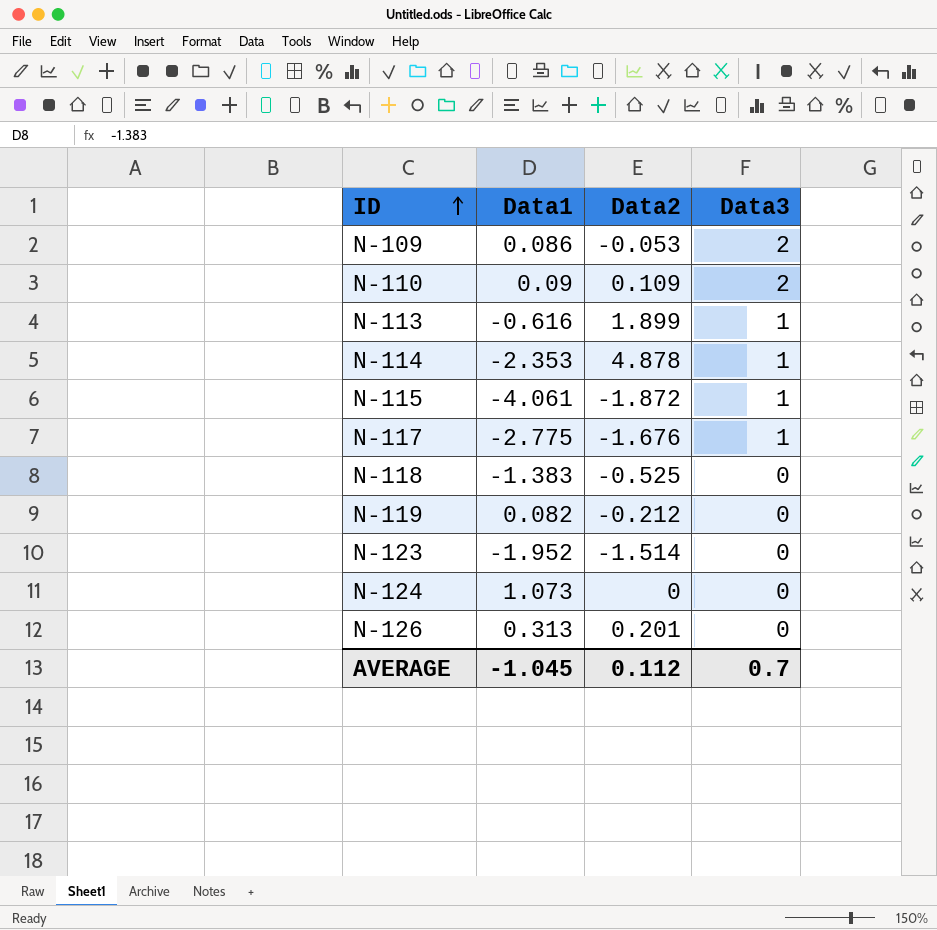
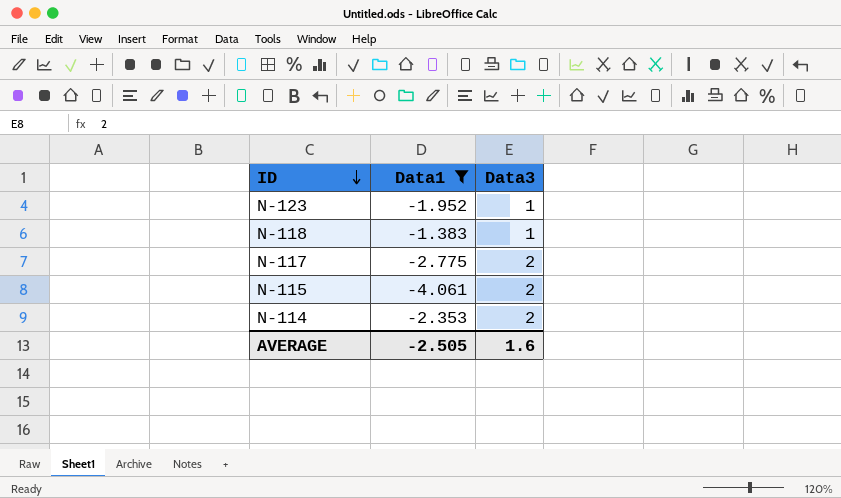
filter: none -> Data1 <= -1.383
row order: ID ascending -> ID descending
column Data2 | position: 3 -> none
N-123 | Data3: 0 -> 1
N-118 | Data3: 0 -> 1
N-117 | Data3: 1 -> 2
N-115 | Data3: 1 -> 2
N-114 | Data3: 1 -> 2
AVERAGE | Data1: -1.045 -> -2.505
AVERAGE | Data3: 0.7 -> 1.6

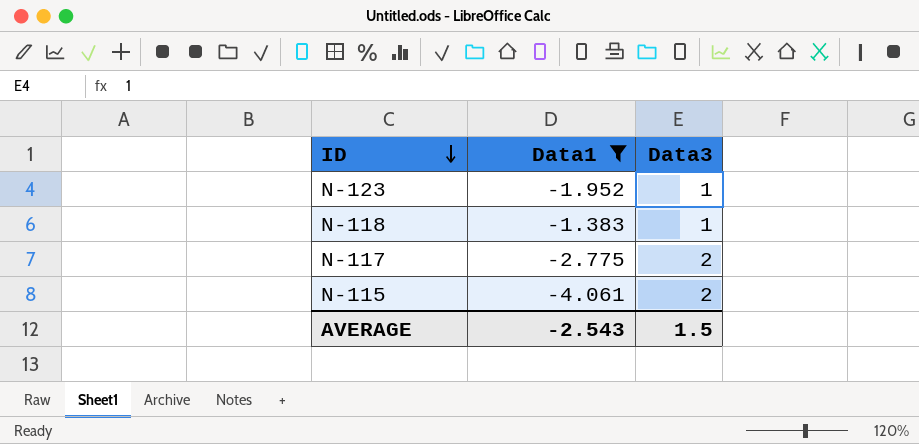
row N-114: -2.353 | 2 -> none
AVERAGE | Data1: -2.505 -> -2.543
AVERAGE | Data3: 1.6 -> 1.5

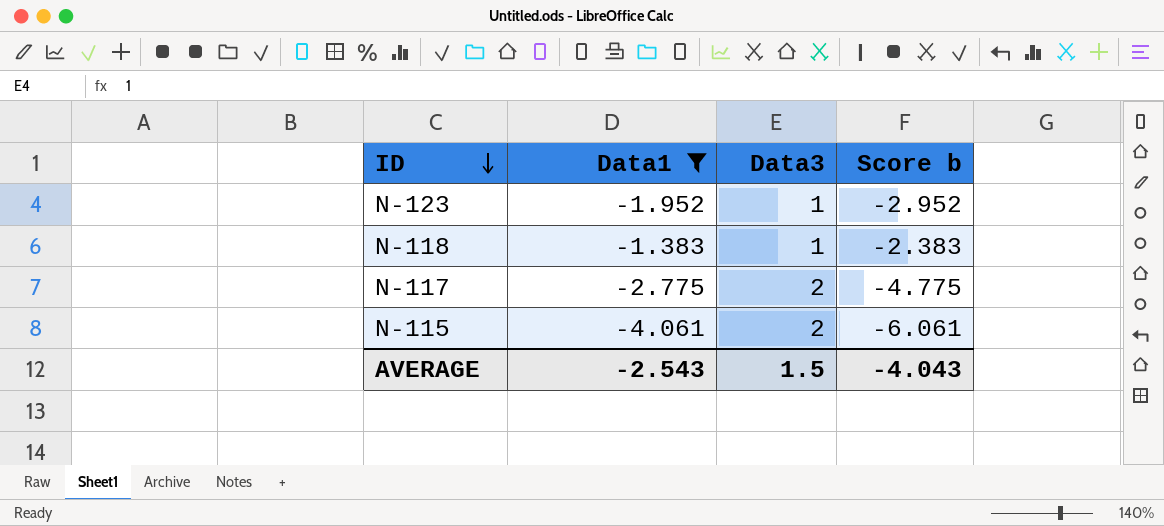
column Score b | formula: none -> [Data1] - [Data3]

